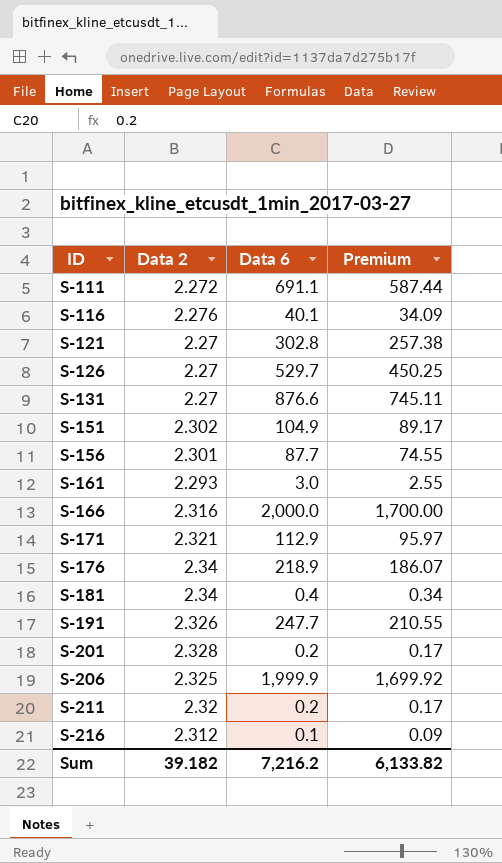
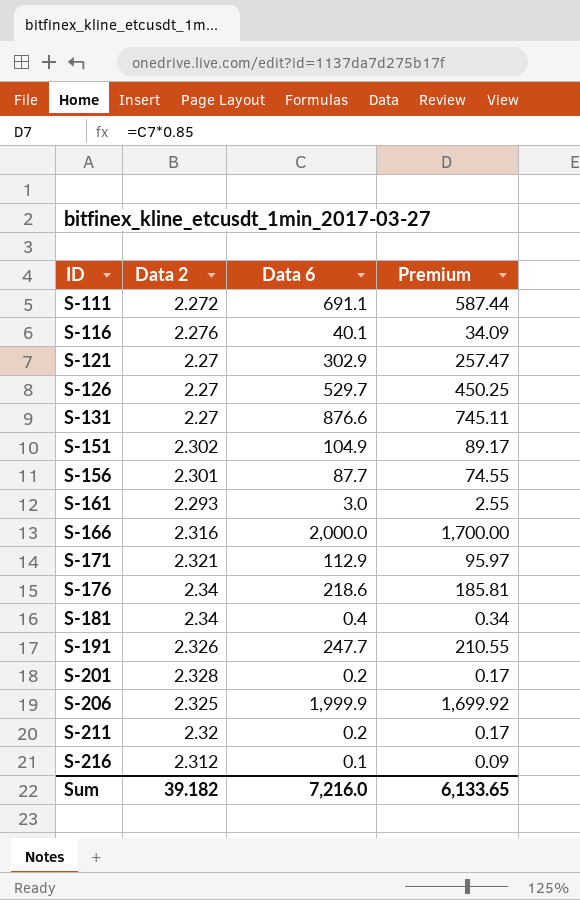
S-121 | Data 6: 302.8 -> 302.9
S-121 | Premium: 257.38 -> 257.47
S-176 | Data 6: 218.9 -> 218.6
S-176 | Premium: 186.07 -> 185.81
Sum | Data 6: 7,216.2 -> 7,216.0
Sum | Premium: 6,133.82 -> 6,133.65

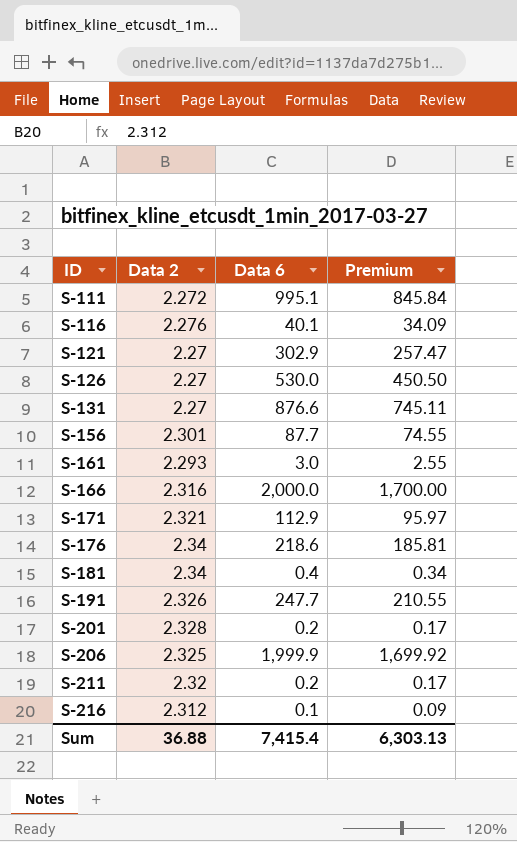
row S-151: 2.302 | 104.9 | 89.17 -> none
S-111 | Data 6: 691.1 -> 995.1
S-111 | Premium: 587.44 -> 845.84
S-126 | Data 6: 529.7 -> 530.0
S-126 | Premium: 450.25 -> 450.50
Sum | Data 2: 39.182 -> 36.88
Sum | Data 6: 7,216.0 -> 7,415.4
Sum | Premium: 6,133.65 -> 6,303.13

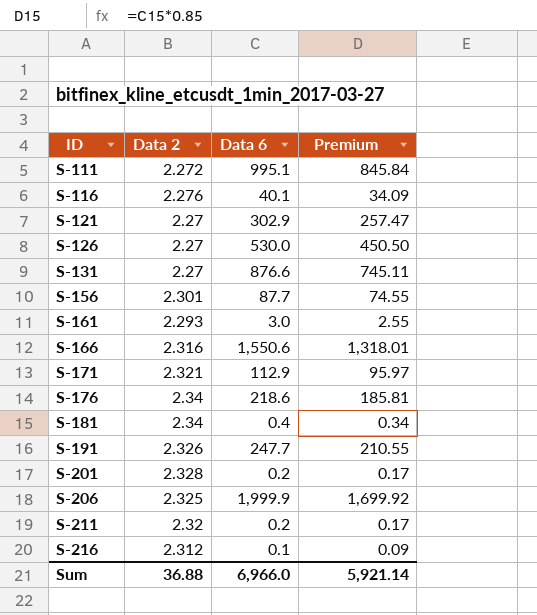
S-166 | Data 6: 2,000.0 -> 1,550.6
S-166 | Premium: 1,700.00 -> 1,318.01
Sum | Data 6: 7,415.4 -> 6,966.0
Sum | Premium: 6,303.13 -> 5,921.14

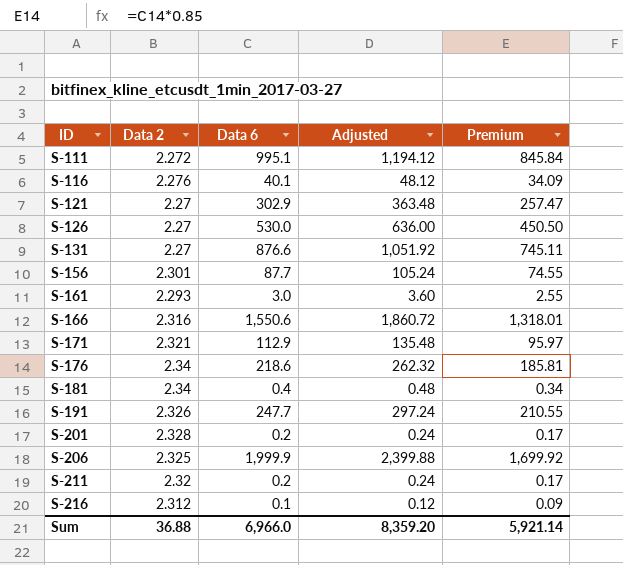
column Adjusted | formula: none -> [Data 6] * 1.2

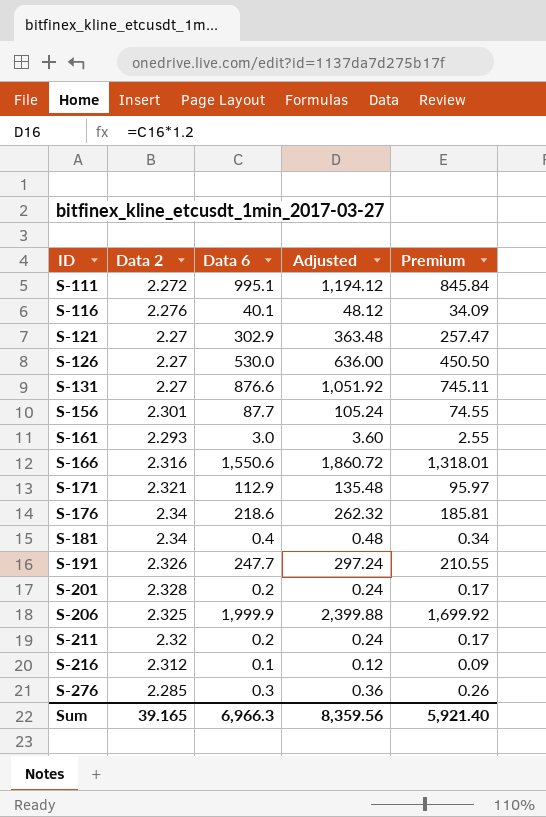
row S-276: none -> 2.285 | 0.3 | 0.36 | 0.26
Sum | Data 2: 36.88 -> 39.165
Sum | Data 6: 6,966.0 -> 6,966.3
Sum | Adjusted: 8,359.20 -> 8,359.56
Sum | Premium: 5,921.14 -> 5,921.40

